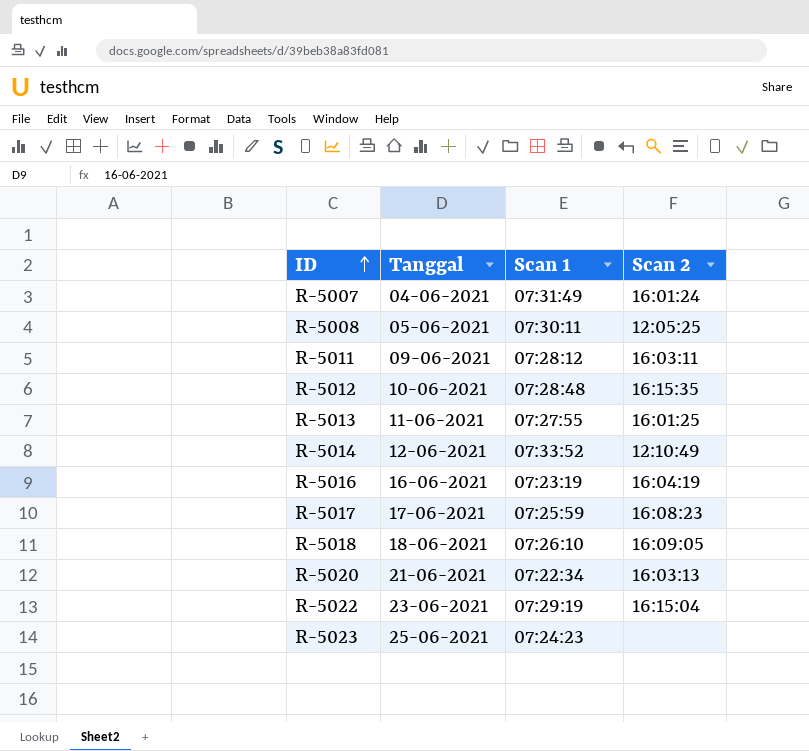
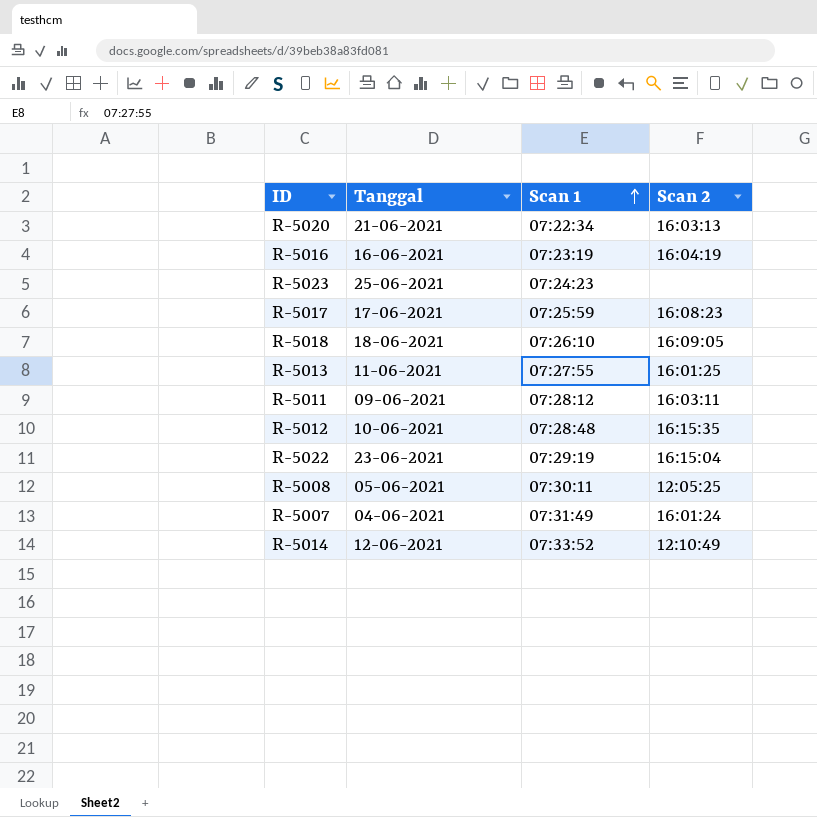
row order: ID ascending -> Scan 1 ascending

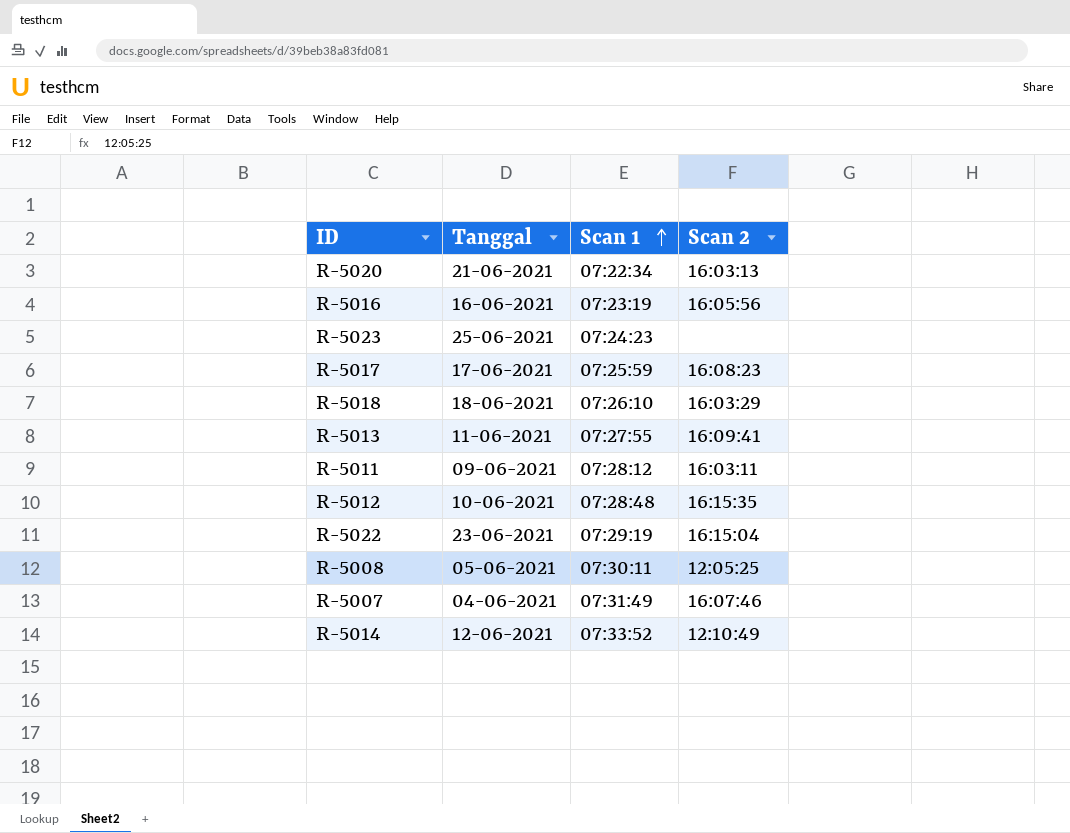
R-5016 | Scan 2: 16:04:19 -> 16:05:56
R-5018 | Scan 2: 16:09:05 -> 16:03:29
R-5013 | Scan 2: 16:01:25 -> 16:09:41
R-5007 | Scan 2: 16:01:24 -> 16:07:46

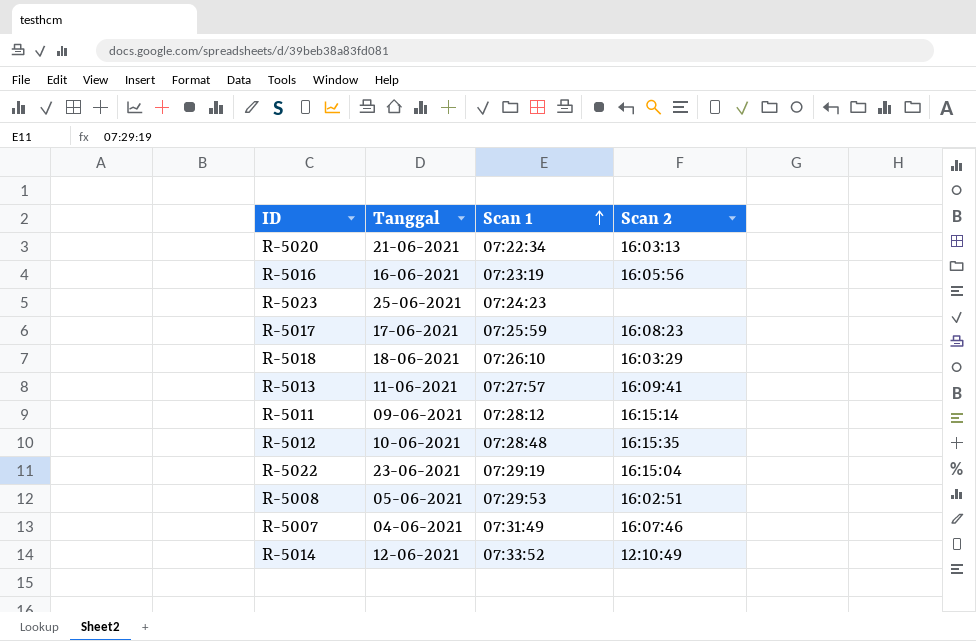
R-5013 | Scan 1: 07:27:55 -> 07:27:57
R-5011 | Scan 2: 16:03:11 -> 16:15:14
R-5008 | Scan 1: 07:30:11 -> 07:29:53
R-5008 | Scan 2: 12:05:25 -> 16:02:51

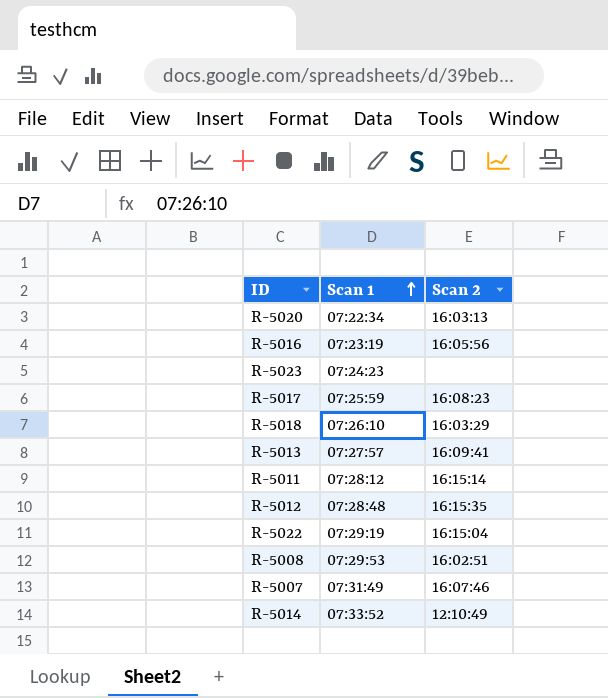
column Tanggal | position: 2 -> none

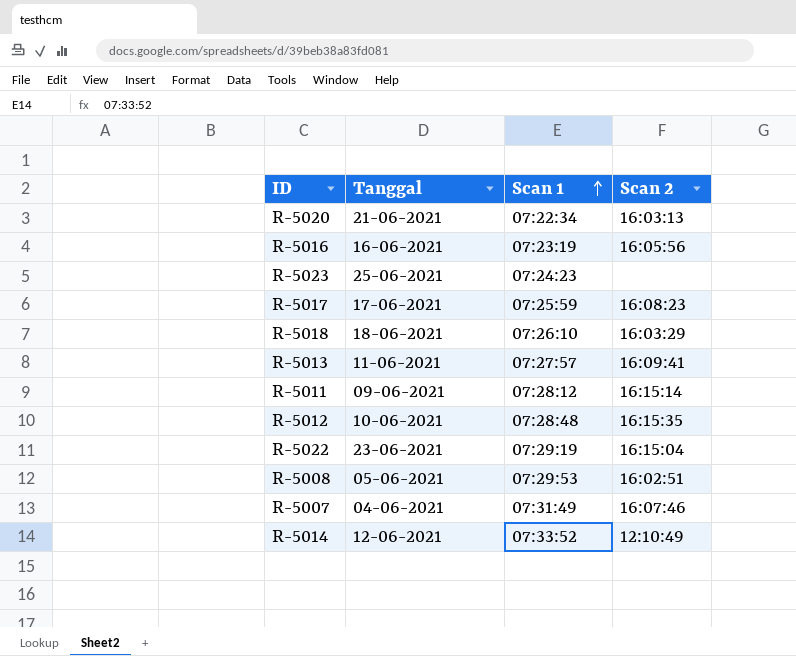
column Tanggal | position: none -> 2

